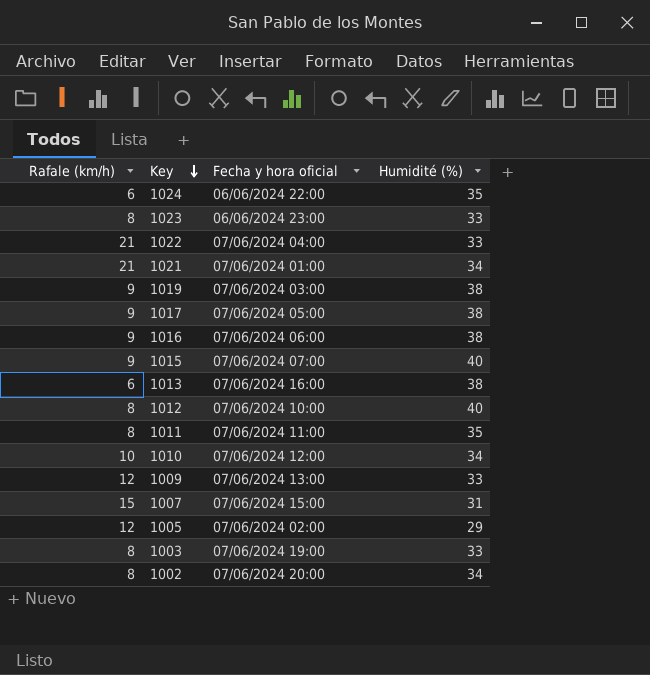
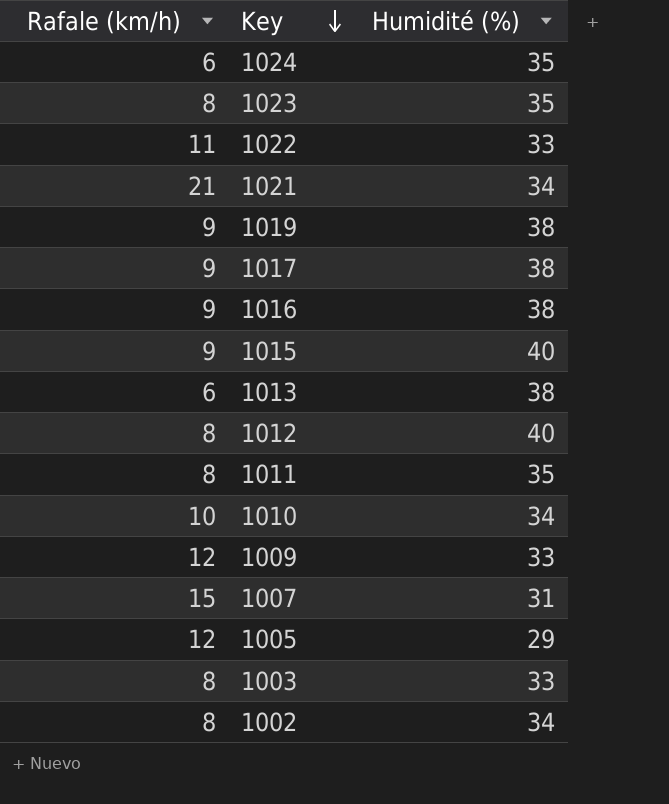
column Fecha y hora oficial | position: 3 -> none
1023 | Humidité (%): 33 -> 35
1022 | Rafale (km/h): 21 -> 11

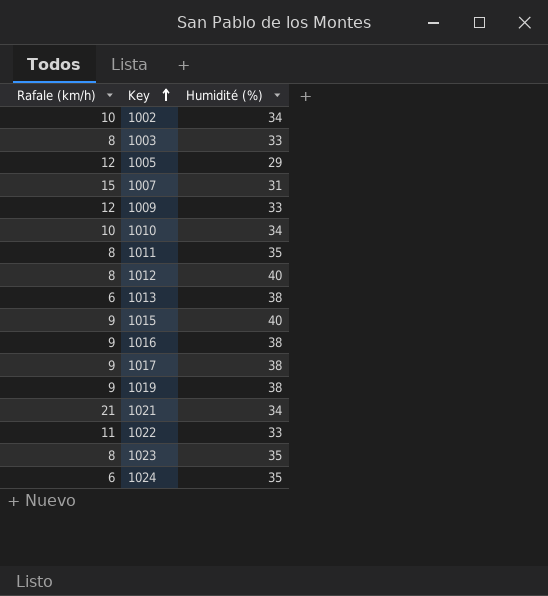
row order: Key descending -> Key ascending
1002 | Rafale (km/h): 8 -> 10

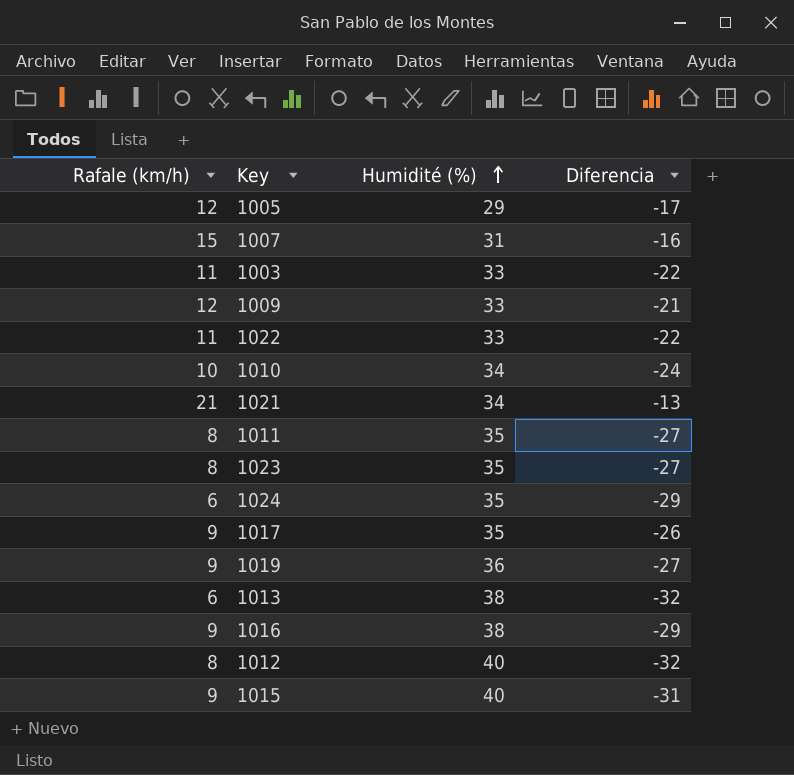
row order: Key ascending -> Humidité (%) ascending
column Diferencia | formula: none -> [Rafale (km/h)] - [Humidité (%)]
row 1002: 10 | 34 -> none
1003 | Rafale (km/h): 8 -> 11
1017 | Humidité (%): 38 -> 35
1019 | Humidité (%): 38 -> 36

